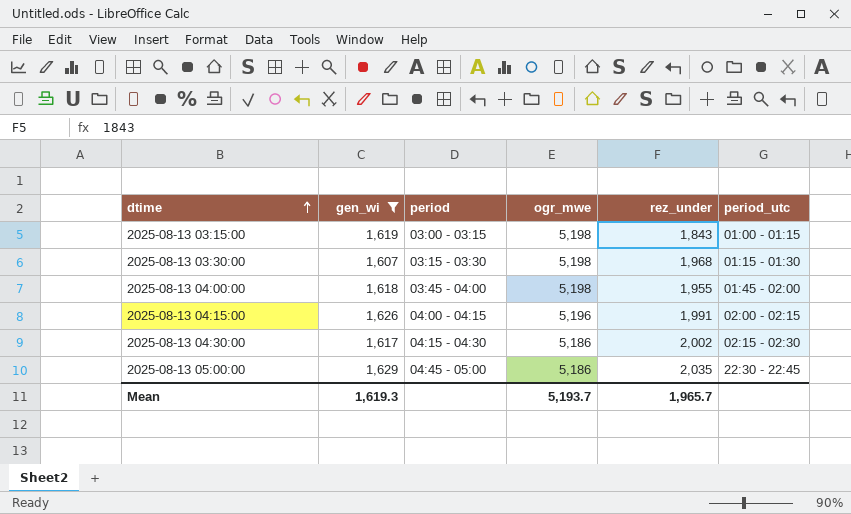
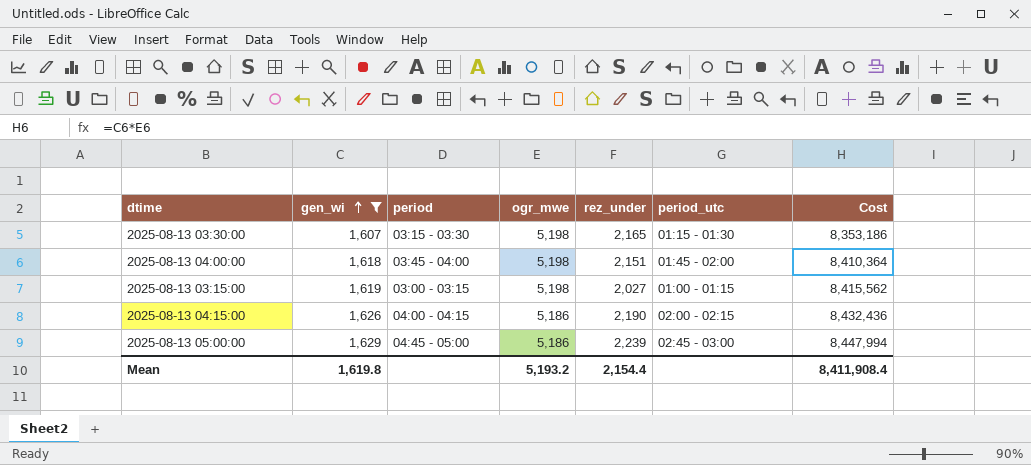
row order: dtime ascending -> gen_wi ascending
column Cost | formula: none -> [gen_wi] * [ogr_mwe]
row 2025-08-13 04:30:00: 1,617 | 04:15 - 04:30 | 5,186 | 2,002 | 02:15 - 02:30 -> none
2025-08-13 03:30:00 | rez_under: 1,968 -> 2,165
2025-08-13 04:00:00 | rez_under: 1,955 -> 2,151
2025-08-13 03:15:00 | rez_under: 1,843 -> 2,027
2025-08-13 04:15:00 | ogr_mwe: 5,196 -> 5,186
2025-08-13 04:15:00 | rez_under: 1,991 -> 2,190
2025-08-13 05:00:00 | rez_under: 2,035 -> 2,239
2025-08-13 05:00:00 | period_utc: 22:30 - 22:45 -> 02:45 - 03:00
Mean | gen_wi: 1,619.3 -> 1,619.8
Mean | ogr_mwe: 5,193.7 -> 5,193.2
Mean | rez_under: 1,965.7 -> 2,154.4

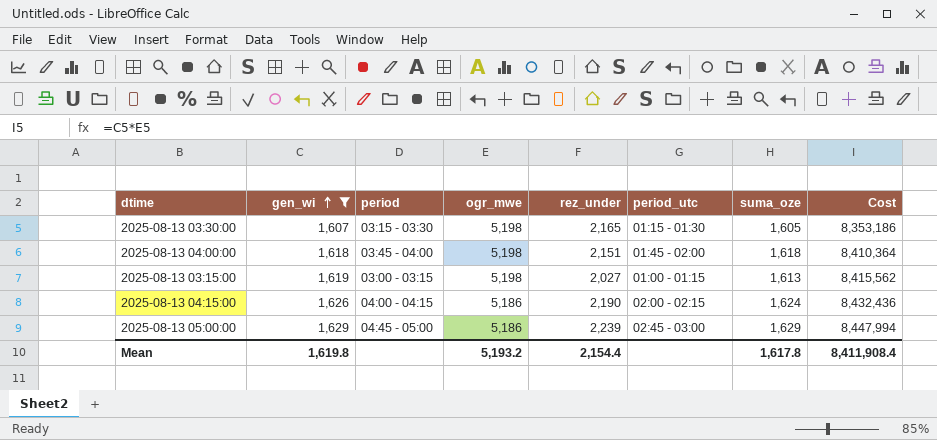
column suma_oze | position: none -> 7

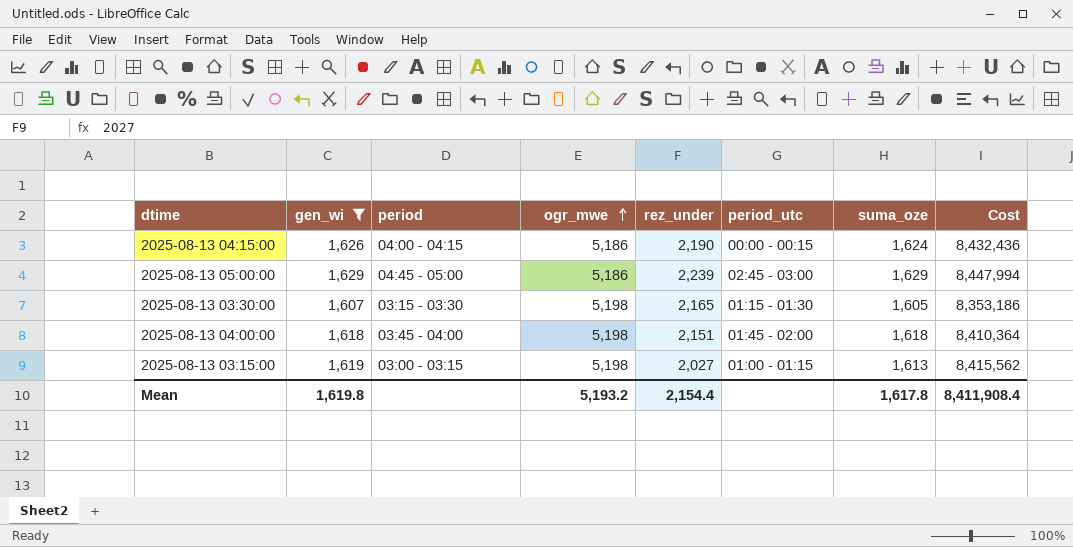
row order: gen_wi ascending -> ogr_mwe ascending
2025-08-13 04:15:00 | period_utc: 02:00 - 02:15 -> 00:00 - 00:15

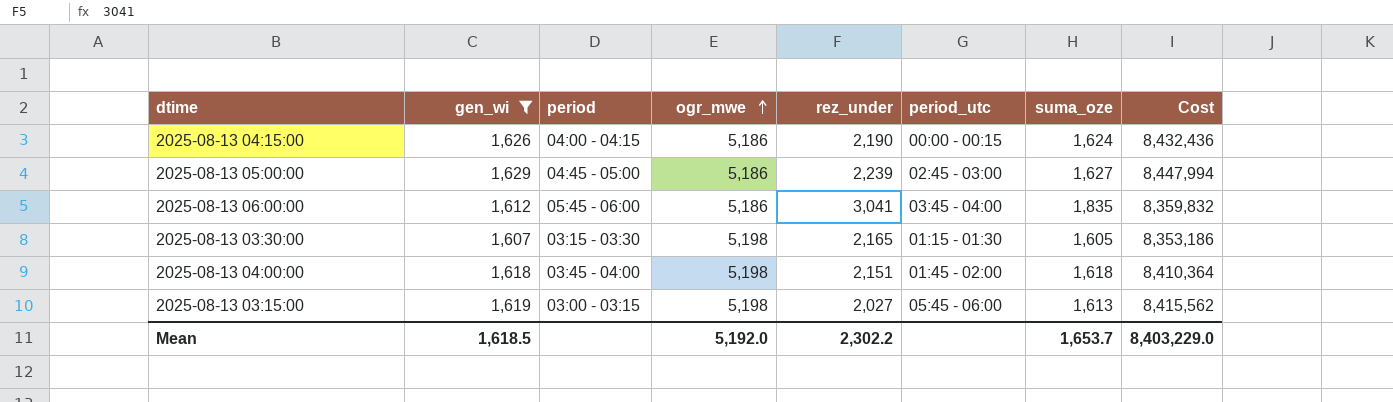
2025-08-13 05:00:00 | suma_oze: 1,629 -> 1,627
row 2025-08-13 06:00:00: none -> 1,612 | 05:45 - 06:00 | 5,186 | 3,041 | 03:45 - 04:00 | 1,835 | 8,359,832
2025-08-13 03:15:00 | period_utc: 01:00 - 01:15 -> 05:45 - 06:00
Mean | gen_wi: 1,619.8 -> 1,618.5
Mean | ogr_mwe: 5,193.2 -> 5,192.0
Mean | rez_under: 2,154.4 -> 2,302.2
Mean | suma_oze: 1,617.8 -> 1,653.7
Mean | Cost: 8,411,908.4 -> 8,403,229.0

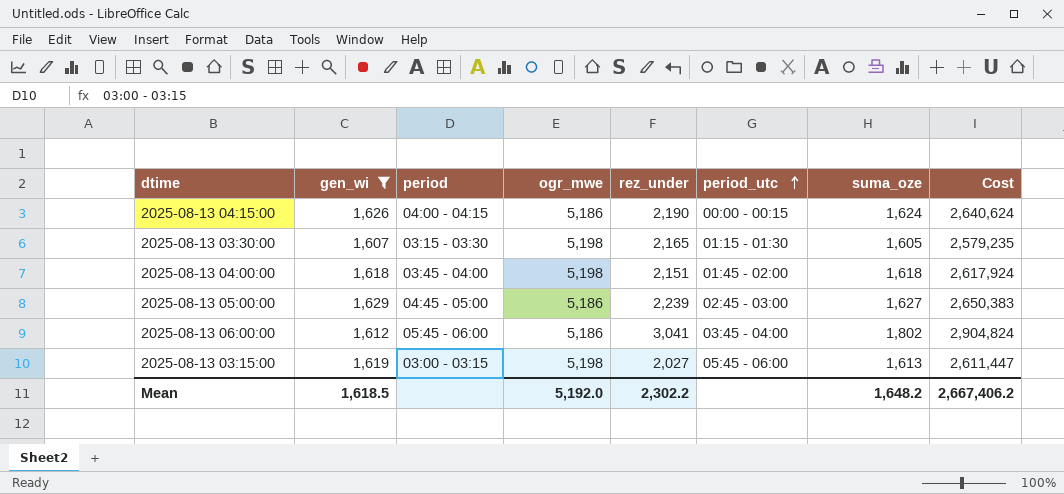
row order: ogr_mwe ascending -> period_utc ascending
column Cost | formula: [gen_wi] * [ogr_mwe] -> [gen_wi] * [suma_oze]
2025-08-13 06:00:00 | suma_oze: 1,835 -> 1,802
Mean | suma_oze: 1,653.7 -> 1,648.2
Mean | Cost: 8,403,229.0 -> 2,667,406.2

